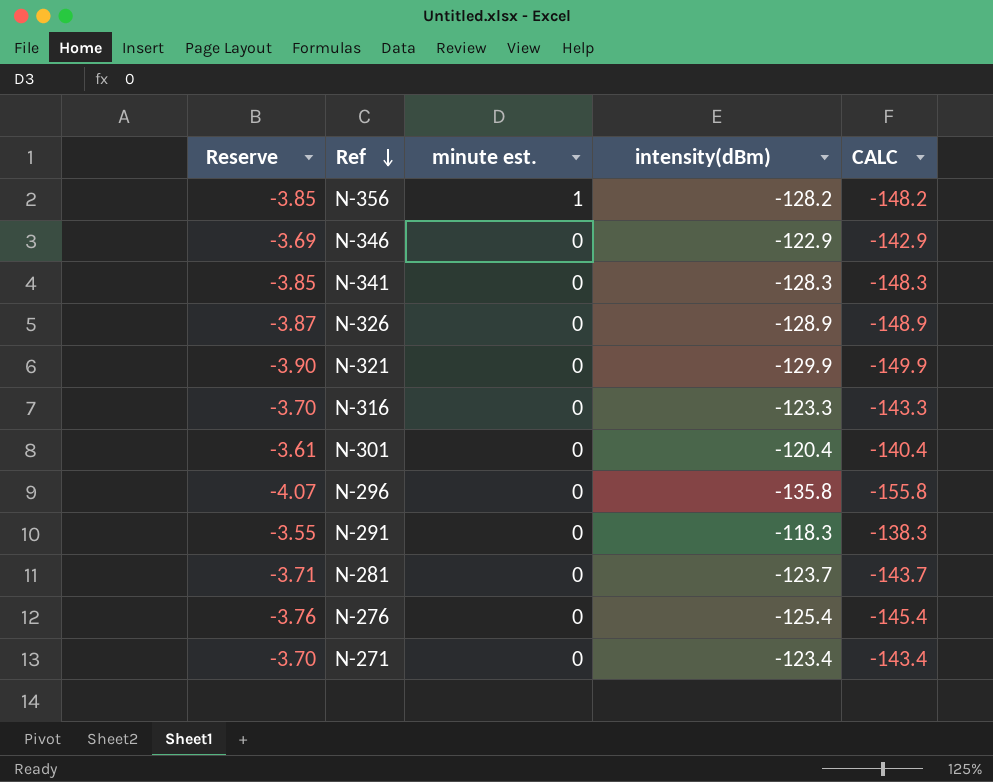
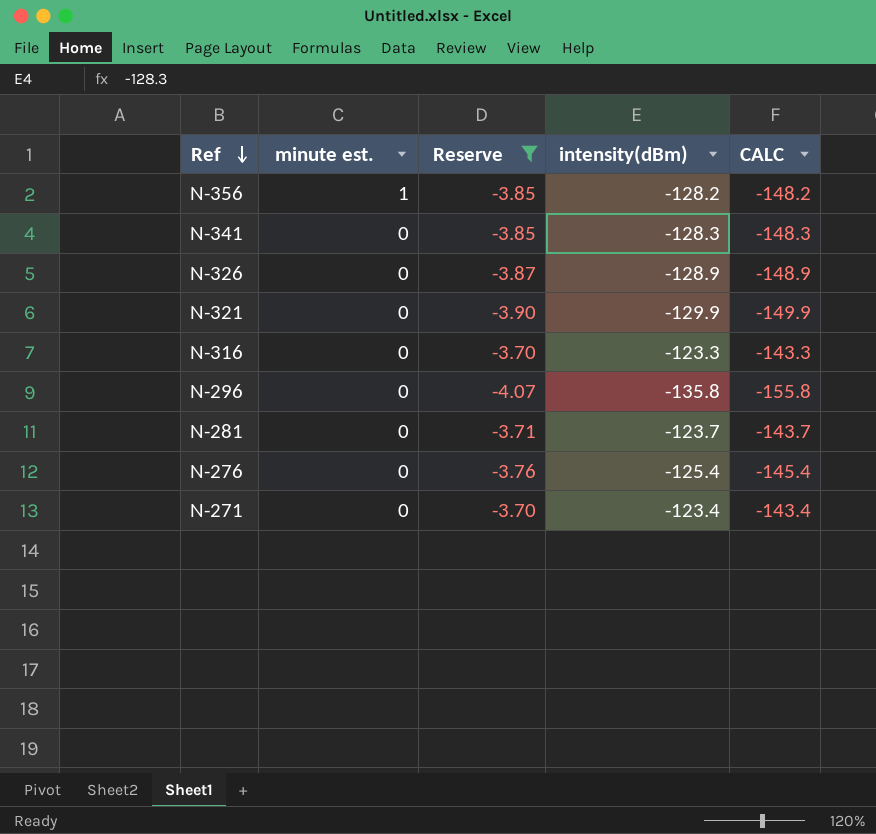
filter: none -> Reserve <= -3.70
column Reserve | position: 1 -> 3

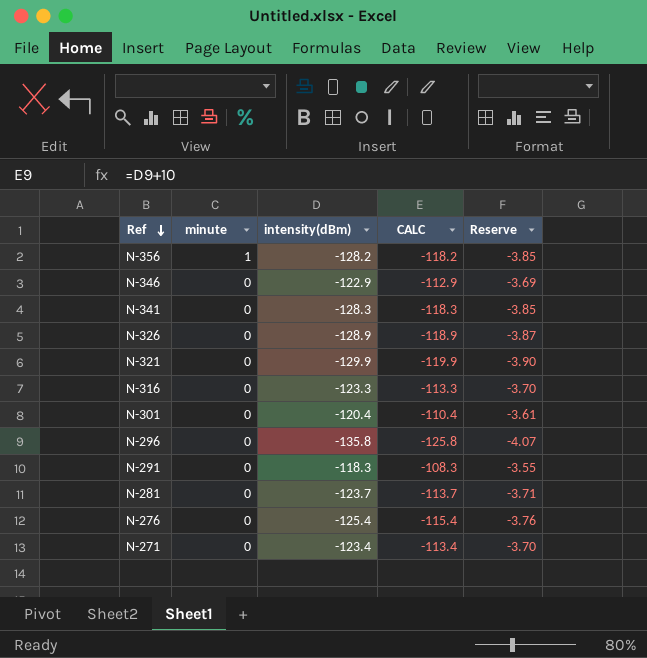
filter: Reserve <= -3.70 -> none
column name: minute est. -> minute
column CALC | formula: [intensity(dBm)] - 20 -> [intensity(dBm)] + 10
column Reserve | position: 3 -> 5

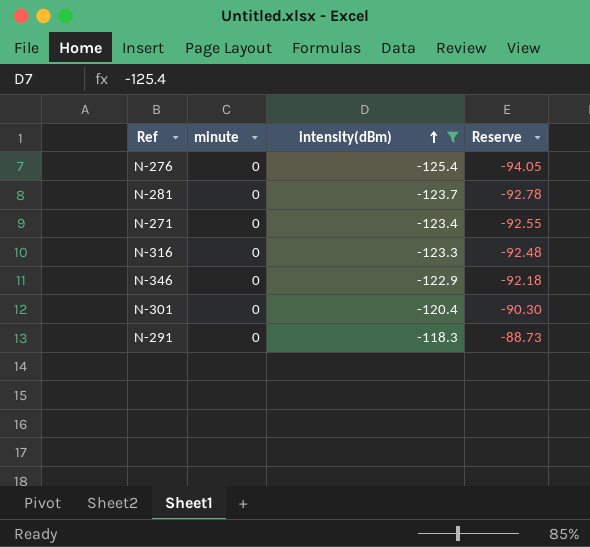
filter: none -> intensity(dBm) >= -125.4
row order: Ref descending -> intensity(dBm) ascending
column CALC | formula: [intensity(dBm)] + 10 -> none
column Reserve | formula: [intensity(dBm)] * 0.03 -> [intensity(dBm)] * 0.75

